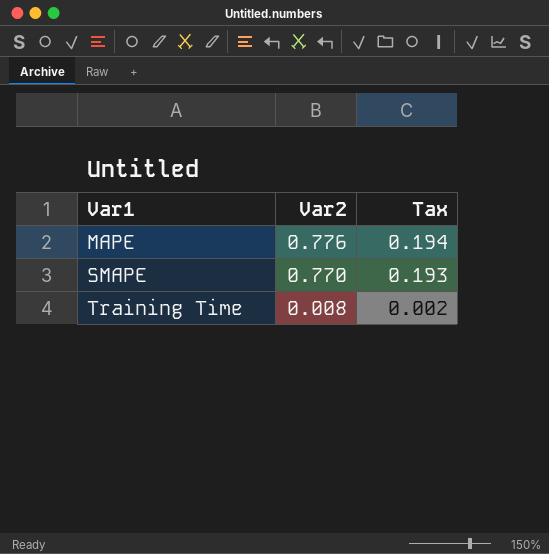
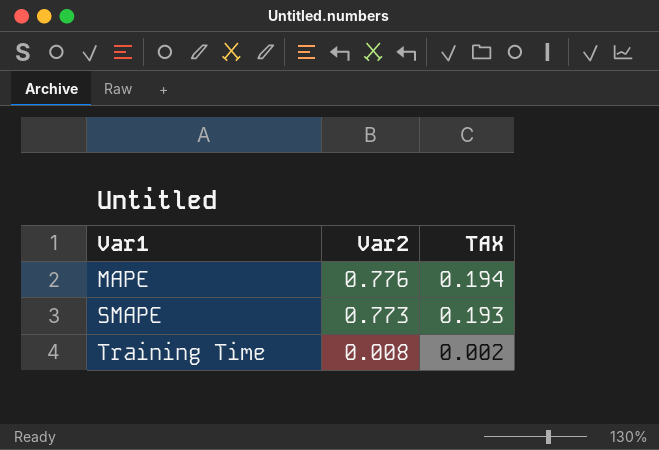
column name: Tax -> TAX
SMAPE | Var2: 0.770 -> 0.773

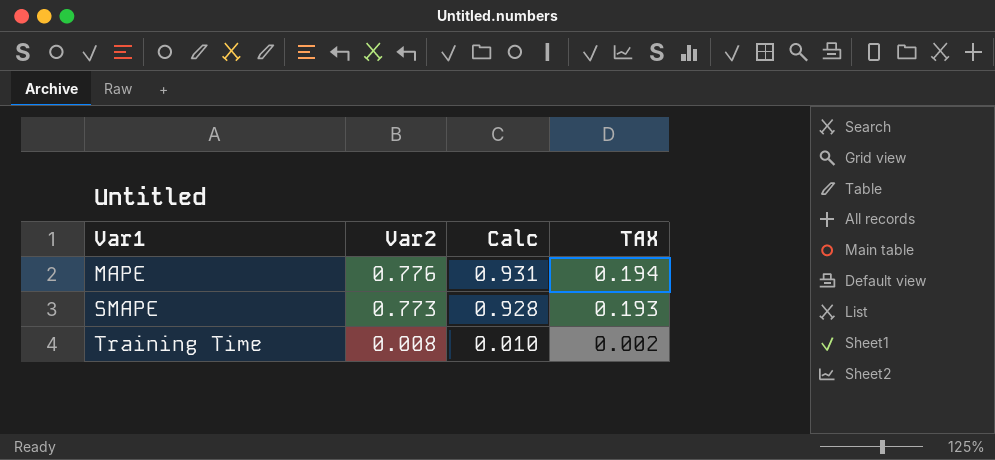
column Calc | formula: none -> [Var2] * 1.2

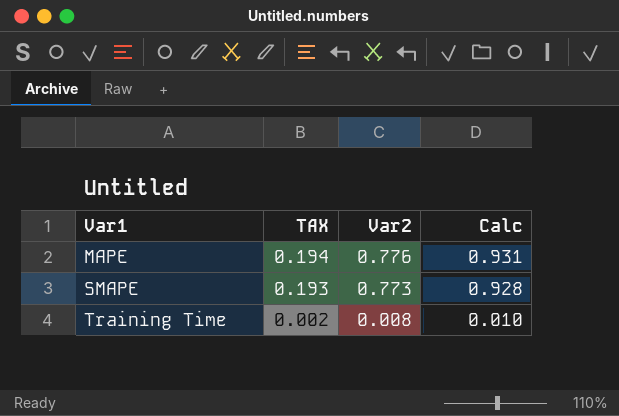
column TAX | position: 4 -> 2

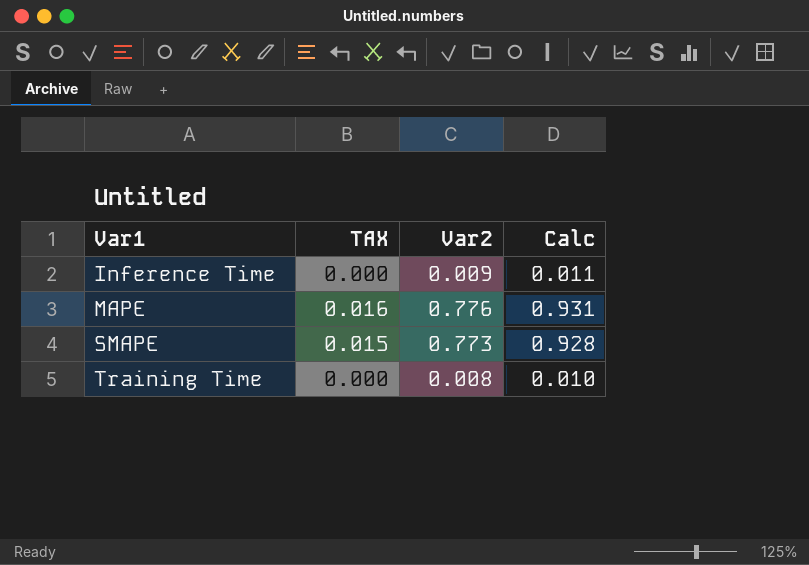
column TAX | formula: [Var2] * 0.25 -> [Var2] * 0.02
row Inference Time: none -> 0.000 | 0.009 | 0.011

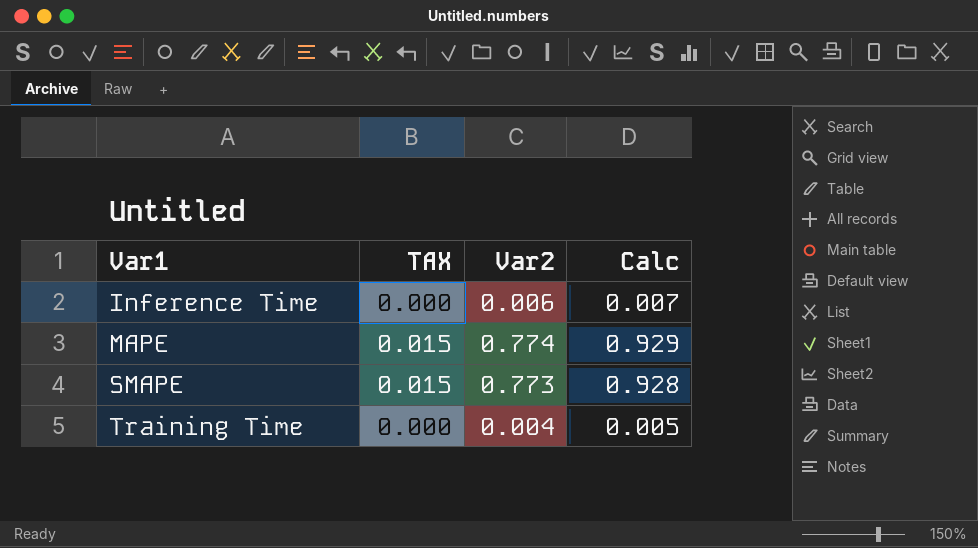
Inference Time | Var2: 0.009 -> 0.006
Inference Time | Calc: 0.011 -> 0.007
MAPE | TAX: 0.016 -> 0.015
MAPE | Var2: 0.776 -> 0.774
MAPE | Calc: 0.931 -> 0.929
Training Time | Var2: 0.008 -> 0.004
Training Time | Calc: 0.010 -> 0.005

